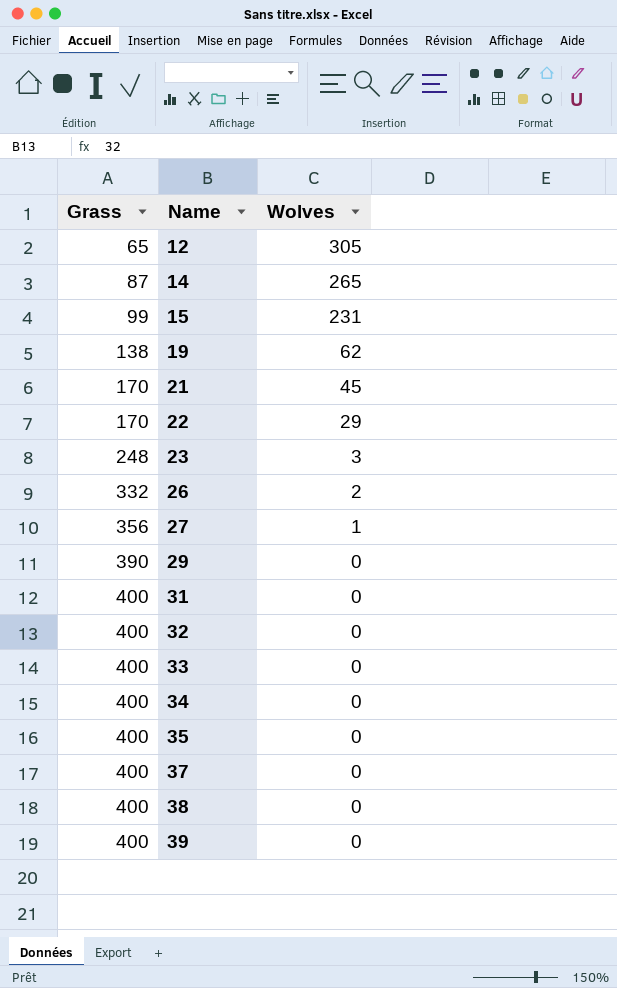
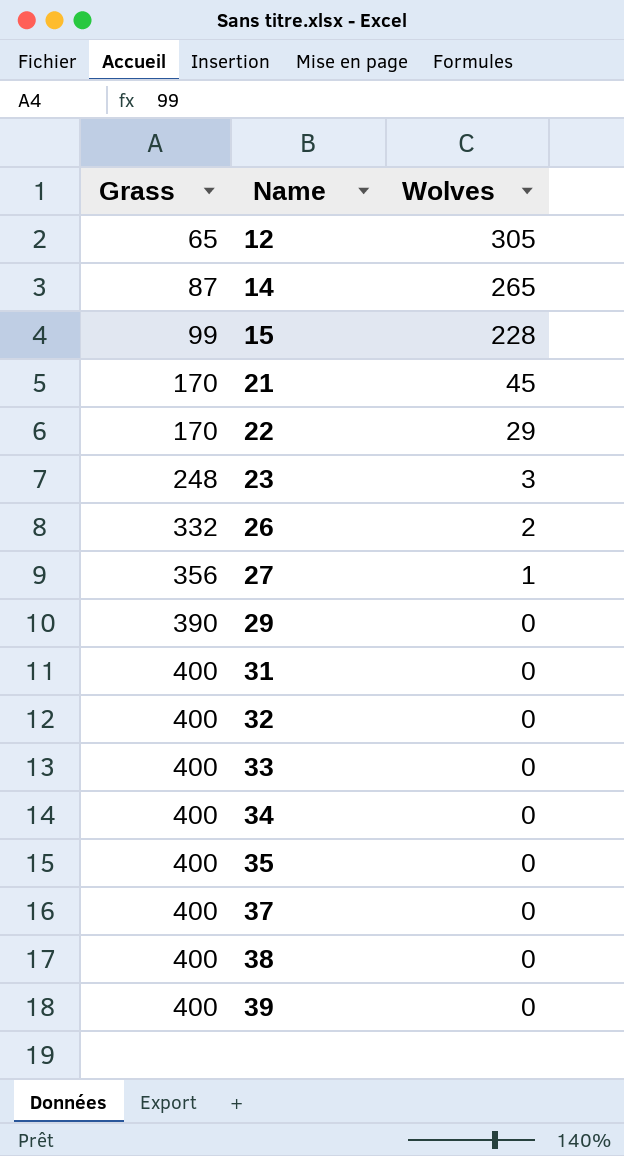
row 19: 138 | 62 -> none
15 | Wolves: 231 -> 228

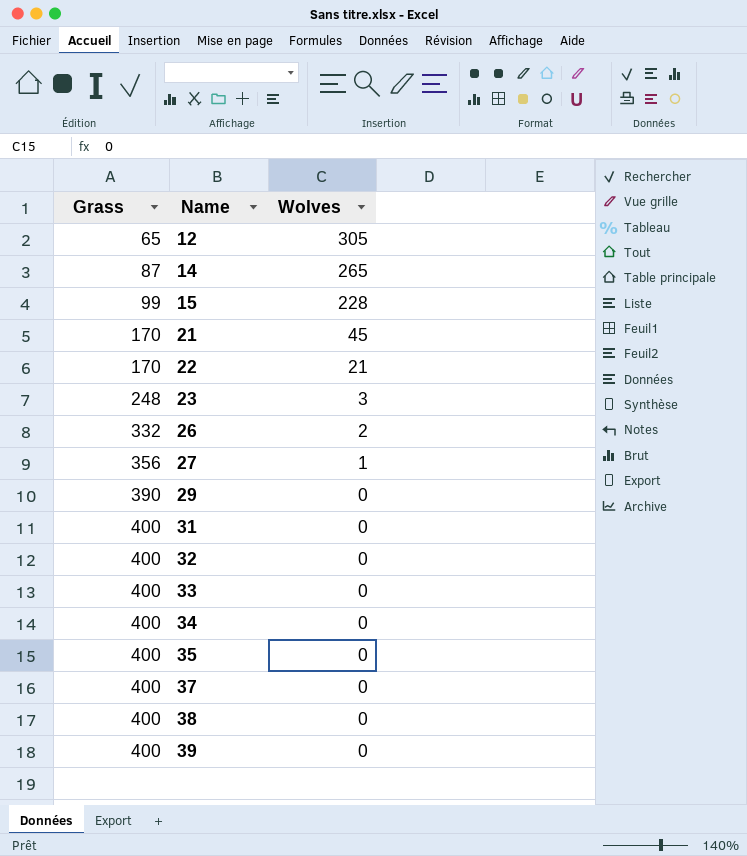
22 | Wolves: 29 -> 21

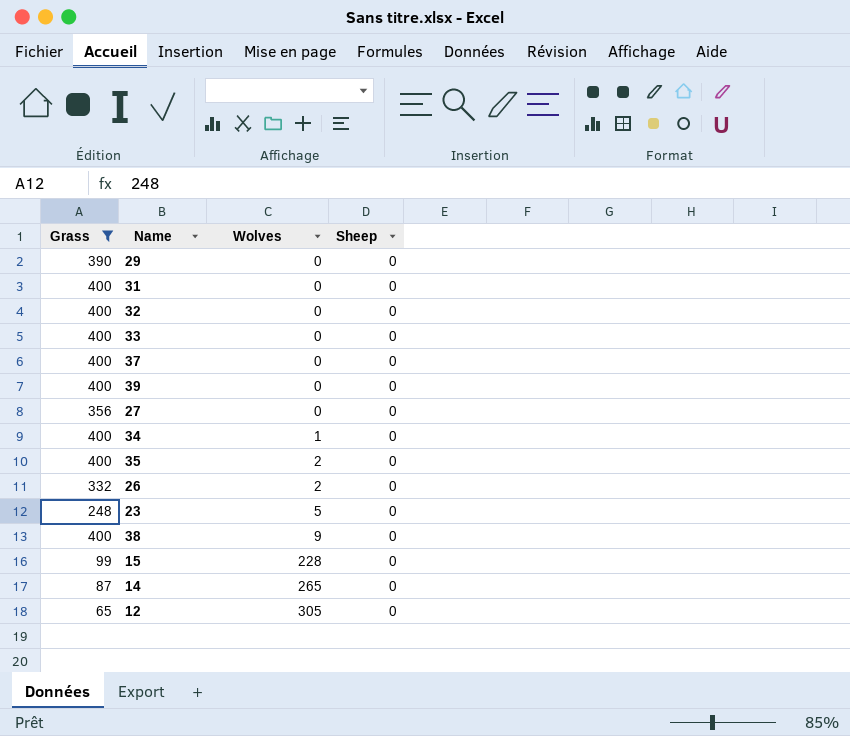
filter: none -> Grass != 170
row order: Grass ascending -> Wolves ascending
column Sheep | position: none -> 4
27 | Wolves: 1 -> 0
34 | Wolves: 0 -> 1
35 | Wolves: 0 -> 2
23 | Wolves: 3 -> 5
38 | Wolves: 0 -> 9

